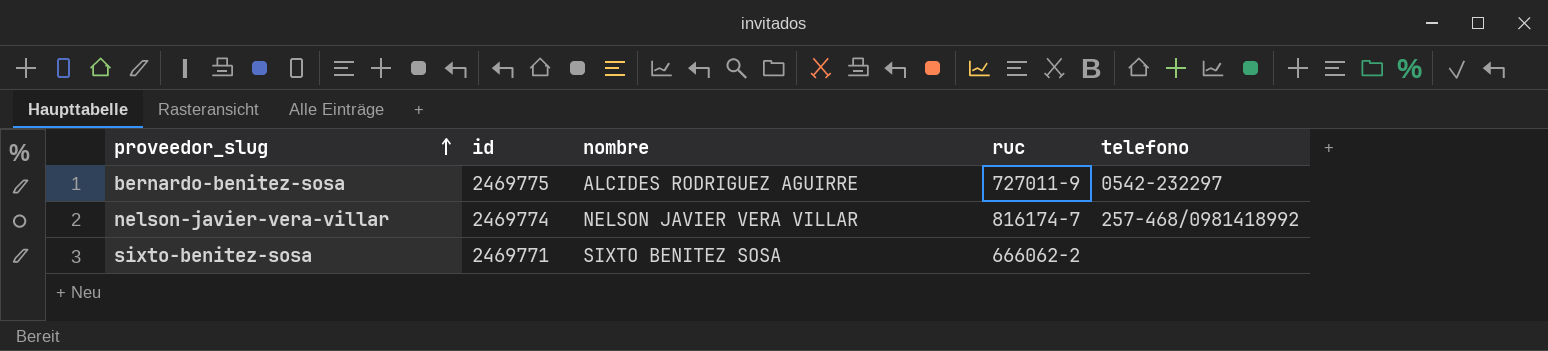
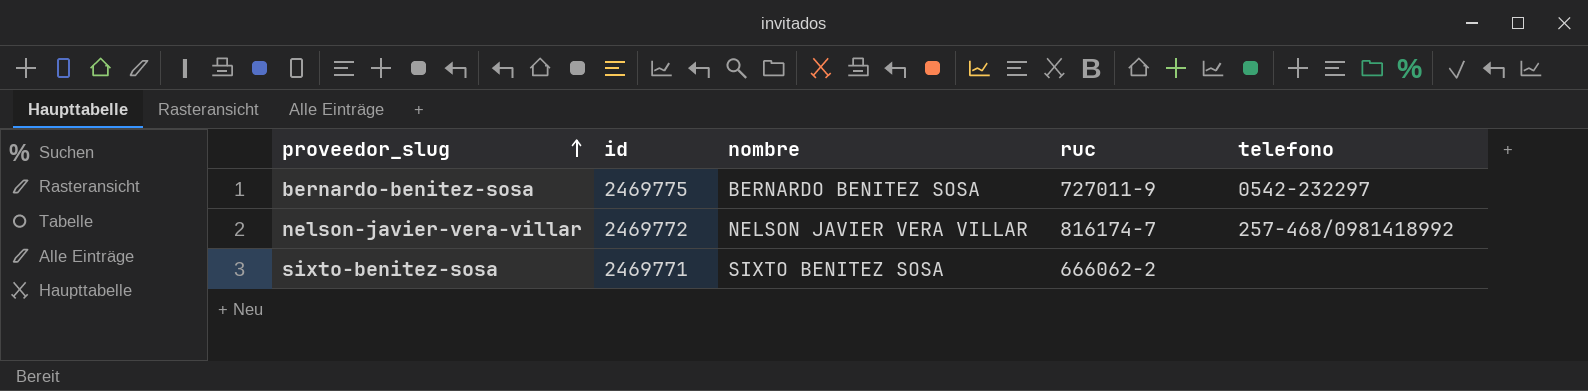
bernardo-benitez-sosa | nombre: ALCIDES RODRIGUEZ AGUIRRE -> BERNARDO BENITEZ SOSA
nelson-javier-vera-villar | id: 2469774 -> 2469772

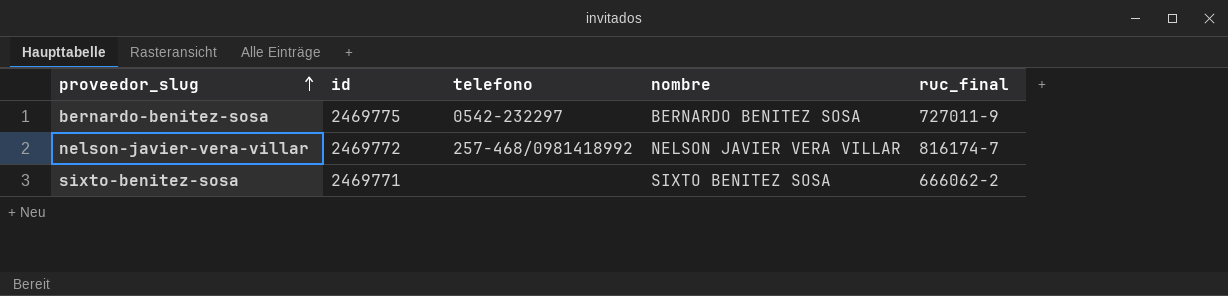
column telefono | position: 5 -> 3
column name: ruc -> ruc_final

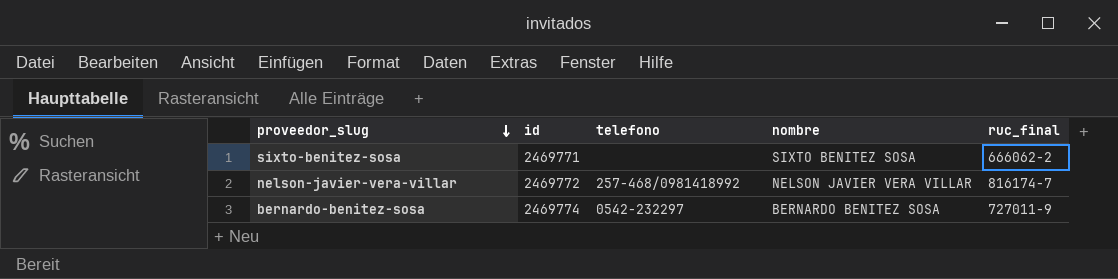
row order: proveedor_slug ascending -> proveedor_slug descending
bernardo-benitez-sosa | id: 2469775 -> 2469774

